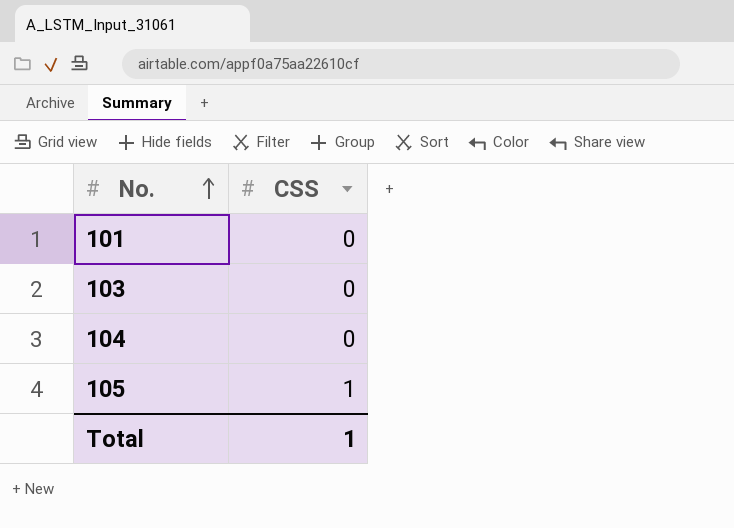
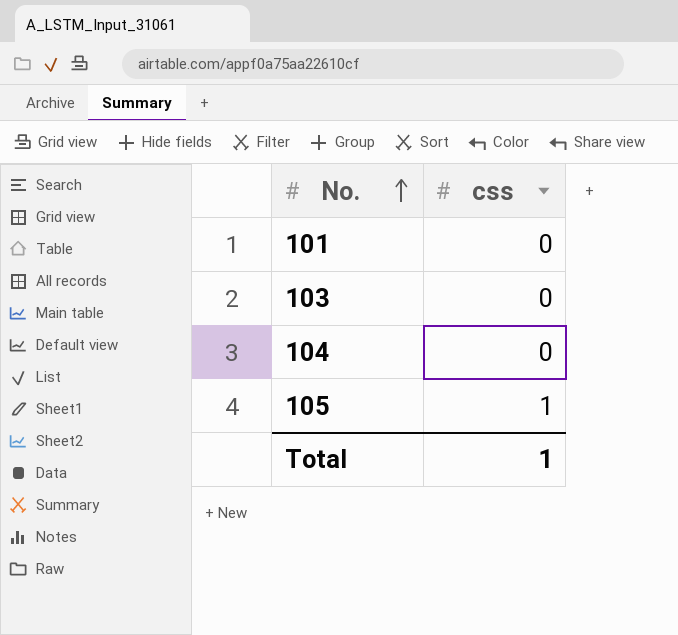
column name: CSS -> css

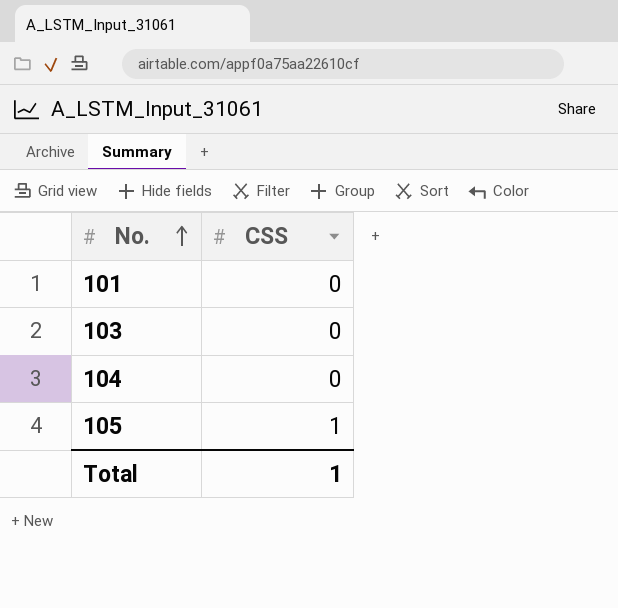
column name: css -> CSS

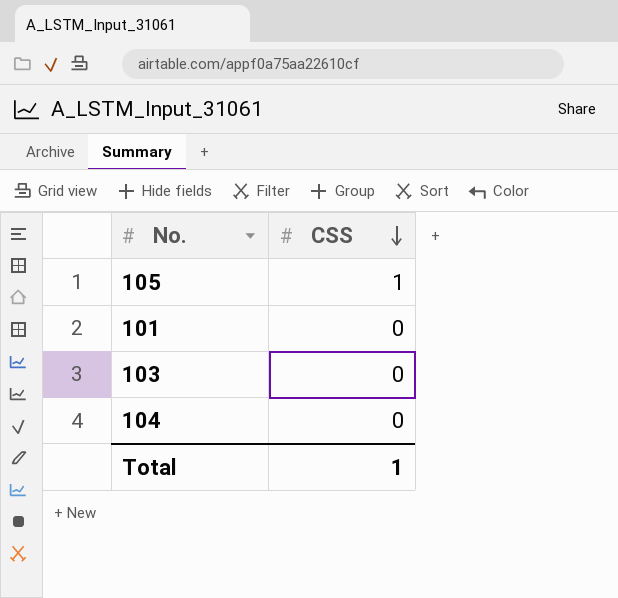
row order: No. ascending -> CSS descending

